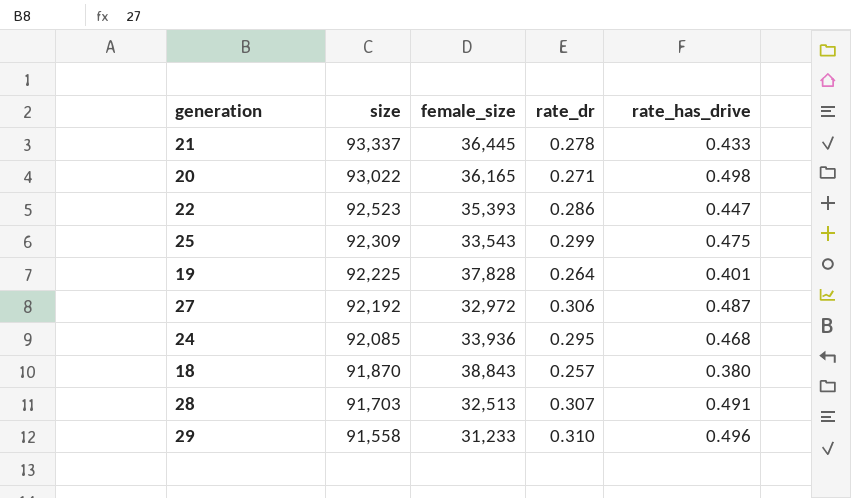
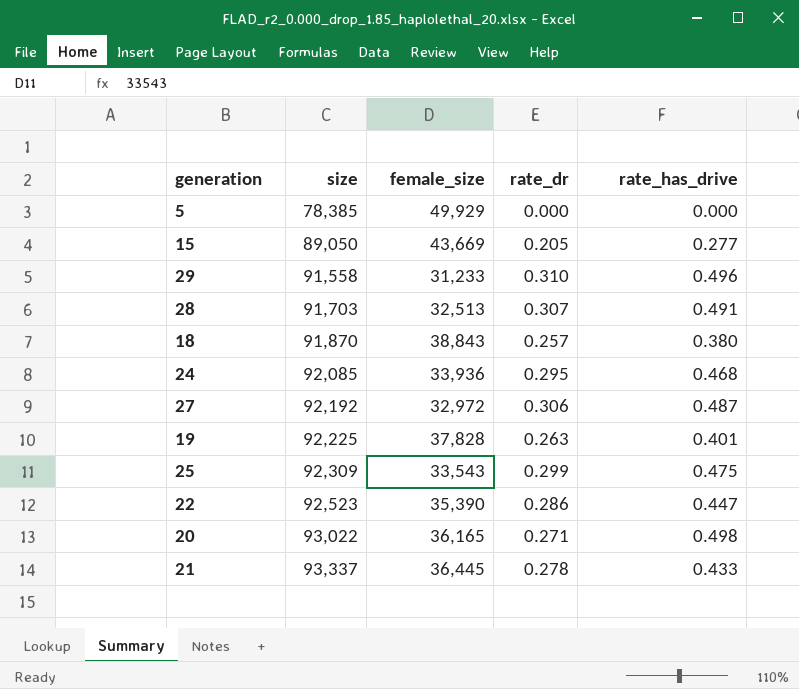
row order: size descending -> size ascending
row 5: none -> 78,385 | 49,929 | 0.000 | 0.000
row 15: none -> 89,050 | 43,669 | 0.205 | 0.277
19 | rate_dr: 0.264 -> 0.263
22 | female_size: 35,393 -> 35,390

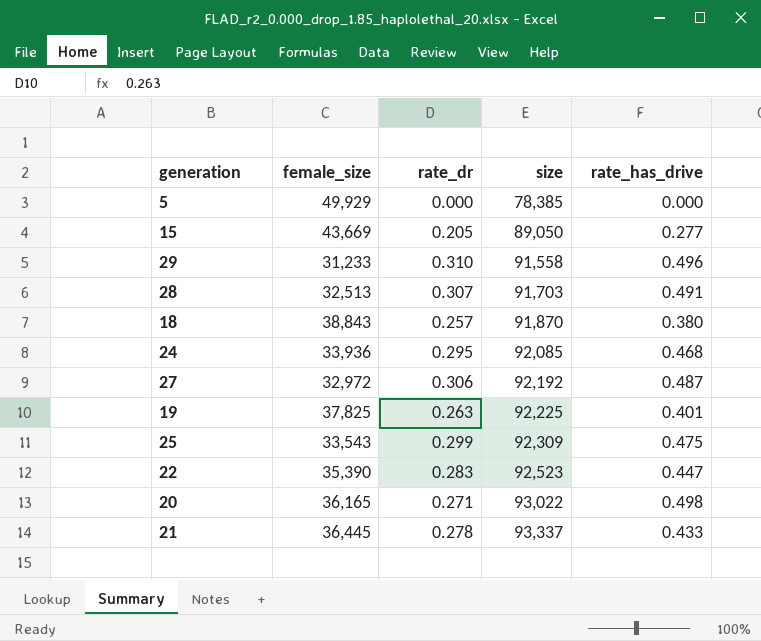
column size | position: 2 -> 4
19 | female_size: 37,828 -> 37,825
22 | rate_dr: 0.286 -> 0.283

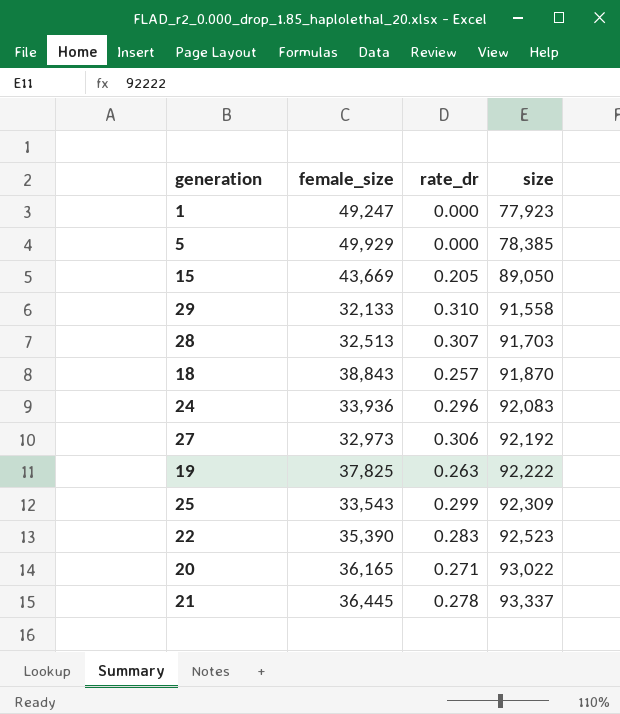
column rate_has_drive | position: 5 -> none
row 1: none -> 49,247 | 0.000 | 77,923
29 | female_size: 31,233 -> 32,133
24 | rate_dr: 0.295 -> 0.296
24 | size: 92,085 -> 92,083
27 | female_size: 32,972 -> 32,973
19 | size: 92,225 -> 92,222

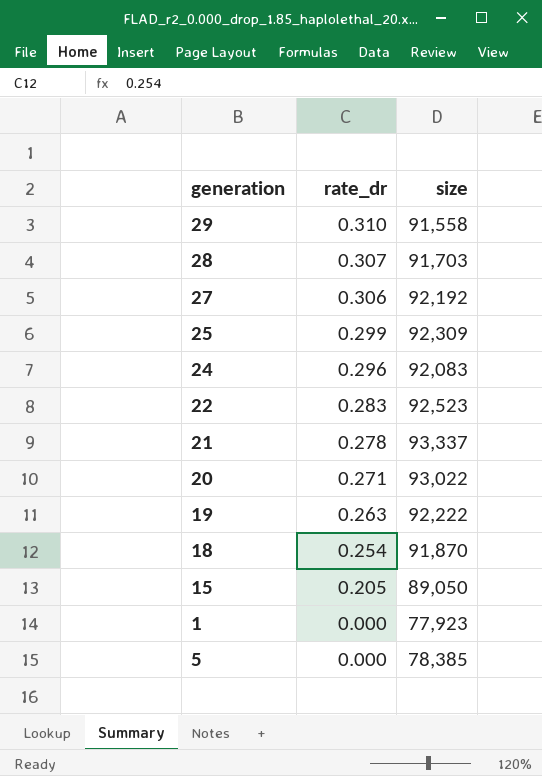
row order: size ascending -> rate_dr descending
column female_size | position: 2 -> none
18 | rate_dr: 0.257 -> 0.254

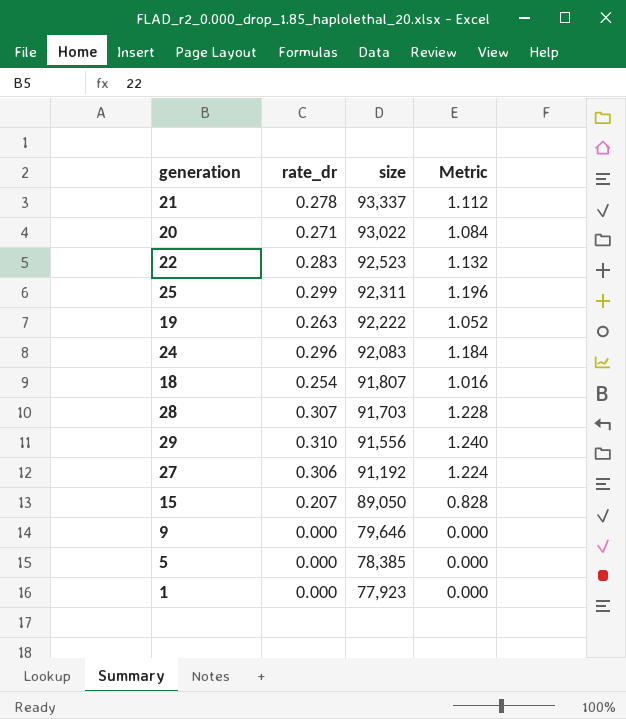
row order: rate_dr descending -> size descending
column Metric | formula: none -> [rate_dr] * 4
25 | size: 92,309 -> 92,311
18 | size: 91,870 -> 91,807
29 | size: 91,558 -> 91,556
27 | size: 92,192 -> 91,192
15 | rate_dr: 0.205 -> 0.207
row 9: none -> 0.000 | 79,646 | 0.000

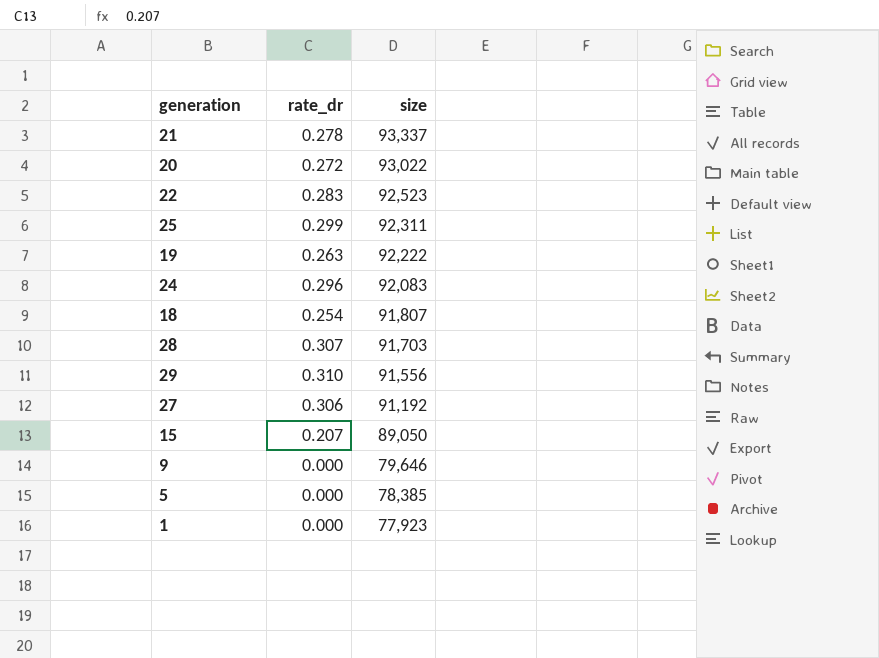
column Metric | formula: [rate_dr] * 4 -> none
20 | rate_dr: 0.271 -> 0.272

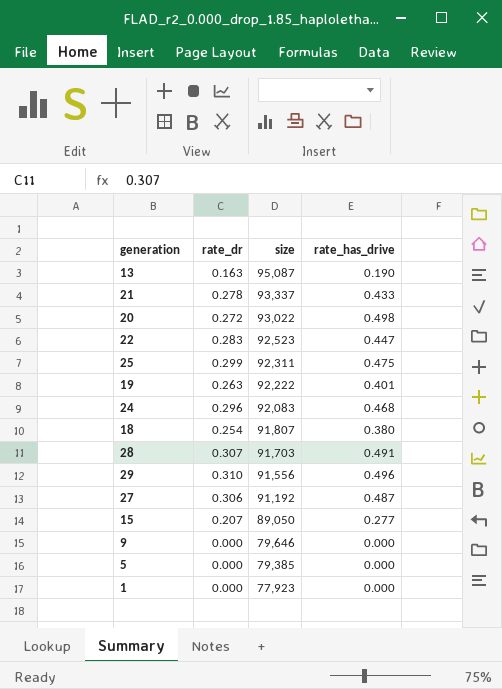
column rate_has_drive | position: none -> 4
row 13: none -> 0.163 | 95,087 | 0.190
5 | size: 78,385 -> 79,385

